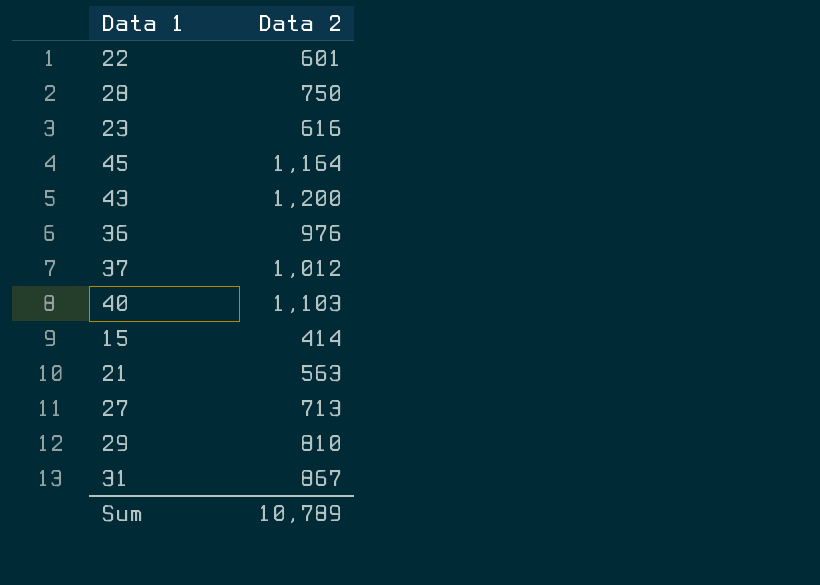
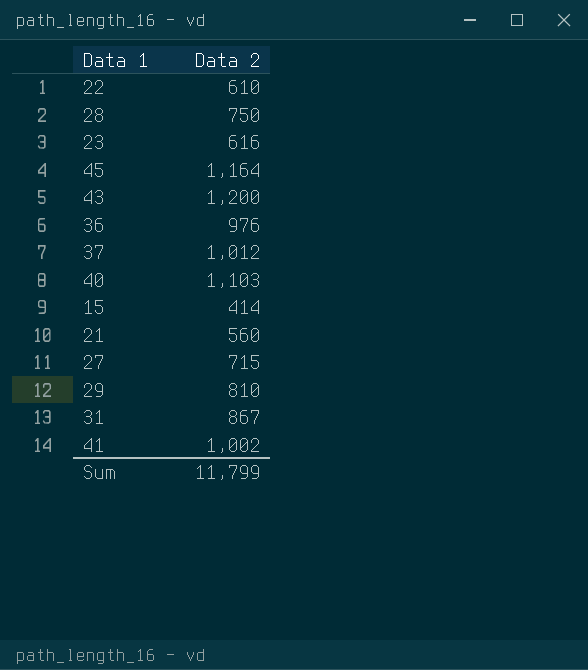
22 | Data 2: 601 -> 610
21 | Data 2: 563 -> 560
27 | Data 2: 713 -> 715
row 41: none -> 1,002
Sum | Data 2: 10,789 -> 11,799

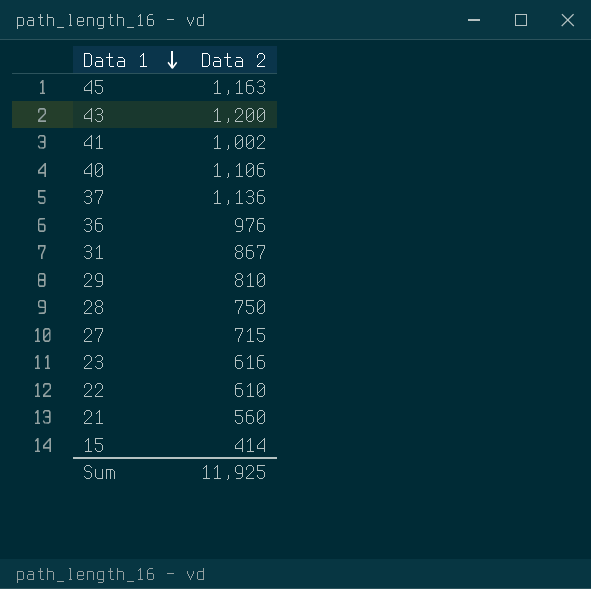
row order: none -> Data 1 descending
45 | Data 2: 1,164 -> 1,163
40 | Data 2: 1,103 -> 1,106
37 | Data 2: 1,012 -> 1,136
Sum | Data 2: 11,799 -> 11,925

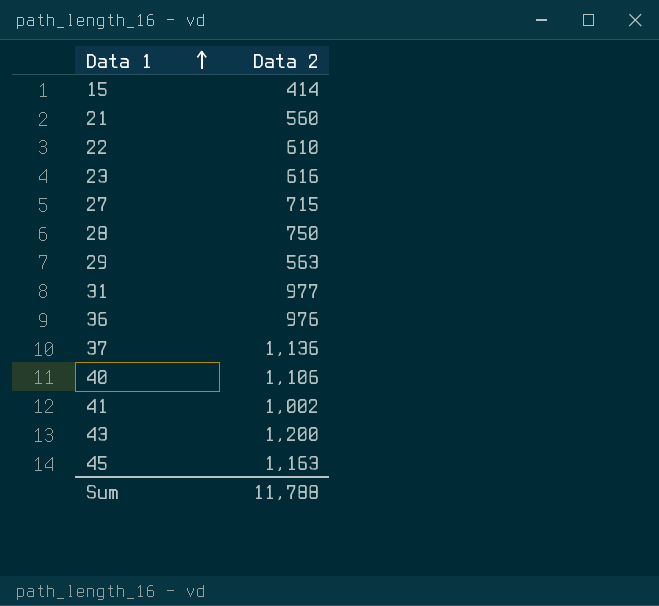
row order: Data 1 descending -> Data 1 ascending
29 | Data 2: 810 -> 563
31 | Data 2: 867 -> 977
Sum | Data 2: 11,925 -> 11,788

